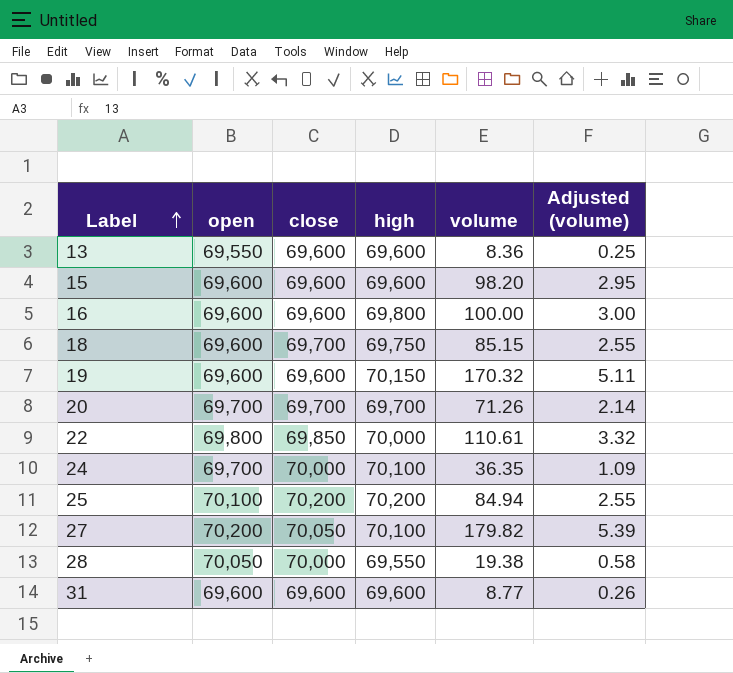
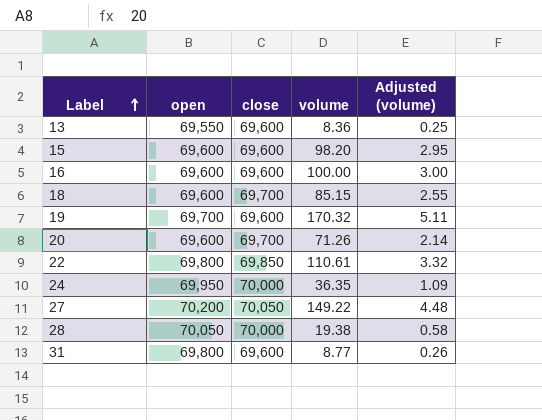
column high | position: 4 -> none
row 25: 70,100 | 70,200 | 70,200 | 84.94 | 2.55 -> none
19 | open: 69,600 -> 69,700
20 | open: 69,700 -> 69,600
24 | open: 69,700 -> 69,950
27 | volume: 179.82 -> 149.22
27 | Adjusted (volume): 5.39 -> 4.48
31 | open: 69,600 -> 69,800

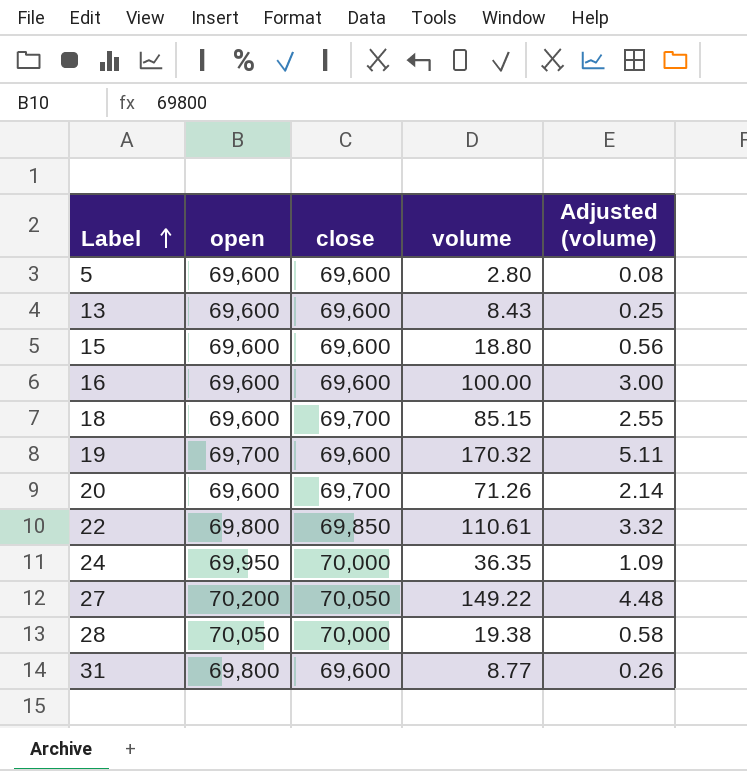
row 5: none -> 69,600 | 69,600 | 2.80 | 0.08
13 | open: 69,550 -> 69,600
13 | volume: 8.36 -> 8.43
15 | volume: 98.20 -> 18.80
15 | Adjusted (volume): 2.95 -> 0.56

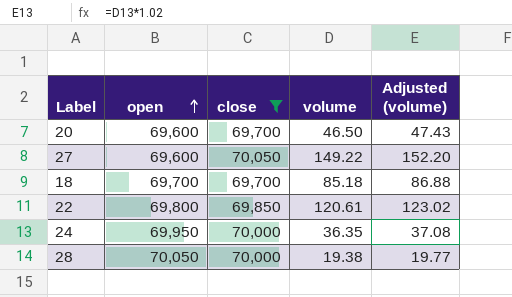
filter: none -> close != 69,600
row order: Label ascending -> open ascending
column Adjusted (volume) | formula: [volume] * 0.03 -> [volume] * 1.02
20 | volume: 71.26 -> 46.50
27 | open: 70,200 -> 69,600
18 | open: 69,600 -> 69,700
18 | volume: 85.15 -> 85.18
22 | volume: 110.61 -> 120.61

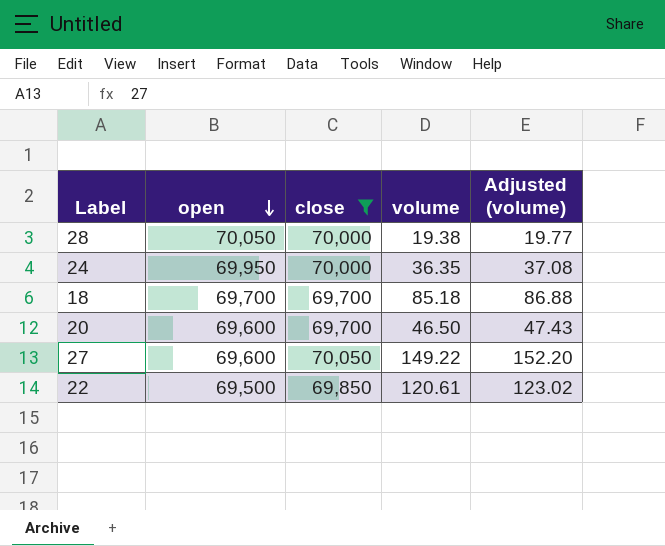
row order: open ascending -> open descending
22 | open: 69,800 -> 69,500

